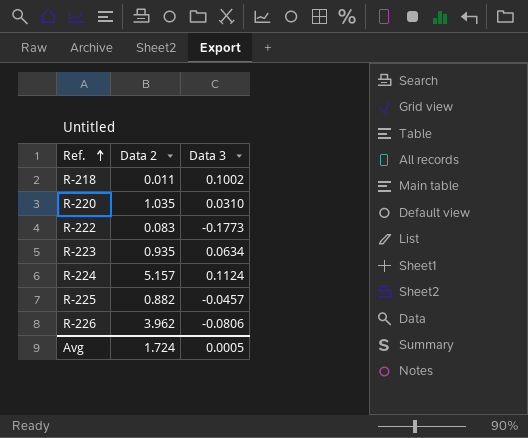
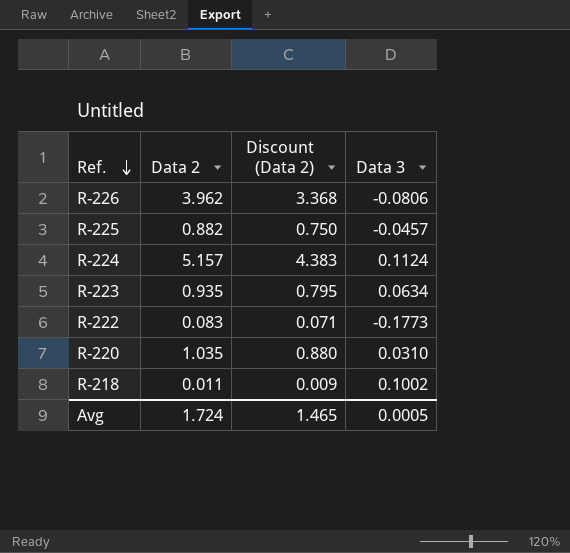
row order: Ref. ascending -> Ref. descending
column Discount (Data 2) | formula: none -> [Data 2] * 0.85

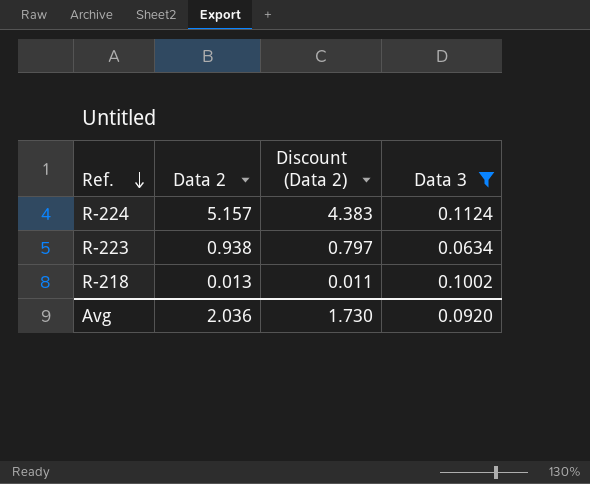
filter: none -> Data 3 >= 0.0634
R-223 | Data 2: 0.935 -> 0.938
R-223 | Discount (Data 2): 0.795 -> 0.797
R-218 | Data 2: 0.011 -> 0.013
R-218 | Discount (Data 2): 0.009 -> 0.011
Avg | Data 2: 1.724 -> 2.036
Avg | Discount (Data 2): 1.465 -> 1.730
Avg | Data 3: 0.0005 -> 0.0920

